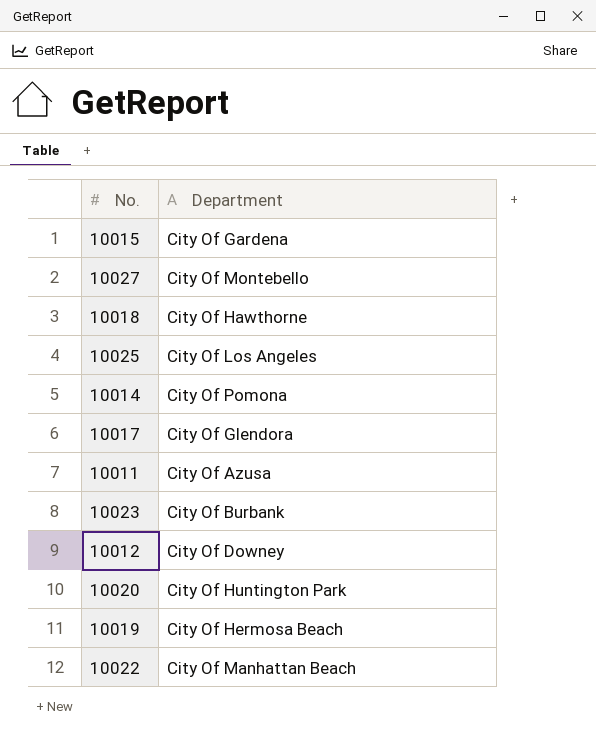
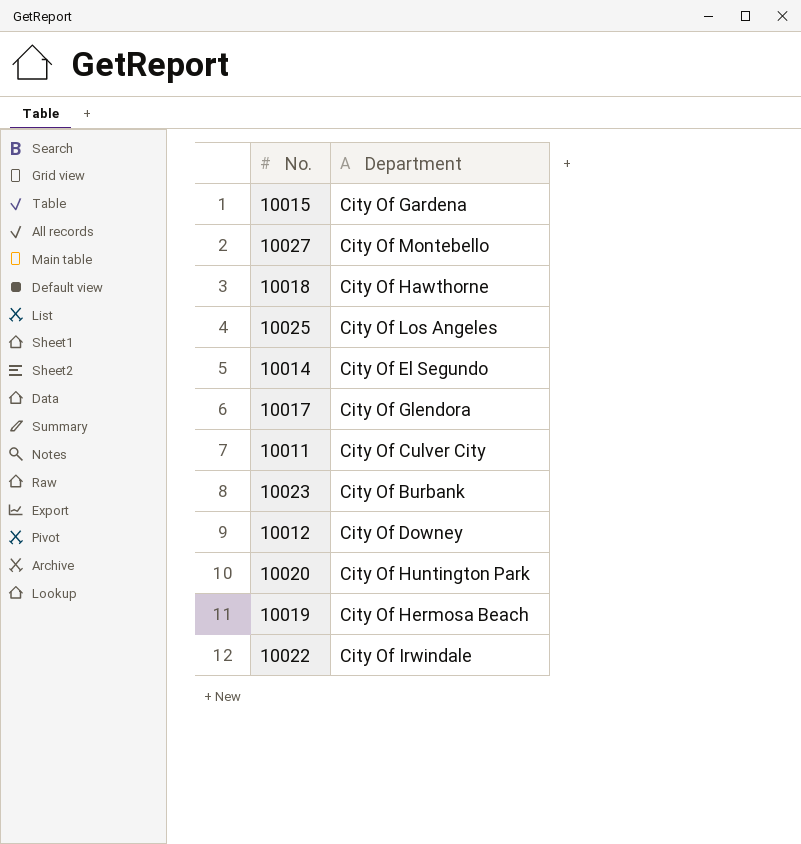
10014 | Department: City Of Pomona -> City Of El Segundo
10011 | Department: City Of Azusa -> City Of Culver City
10022 | Department: City Of Manhattan Beach -> City Of Irwindale

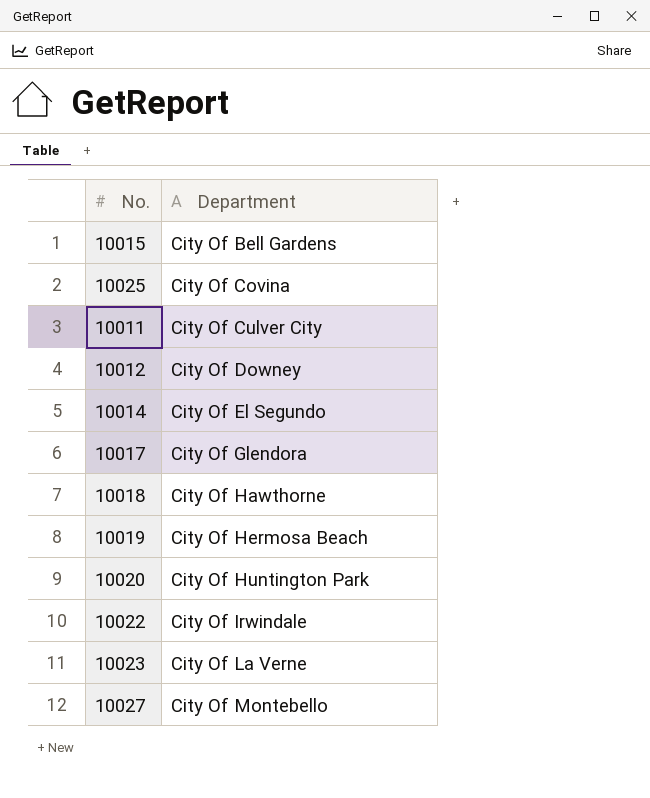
row order: none -> Department ascending
10015 | Department: City Of Gardena -> City Of Bell Gardens
10025 | Department: City Of Los Angeles -> City Of Covina
10023 | Department: City Of Burbank -> City Of La Verne

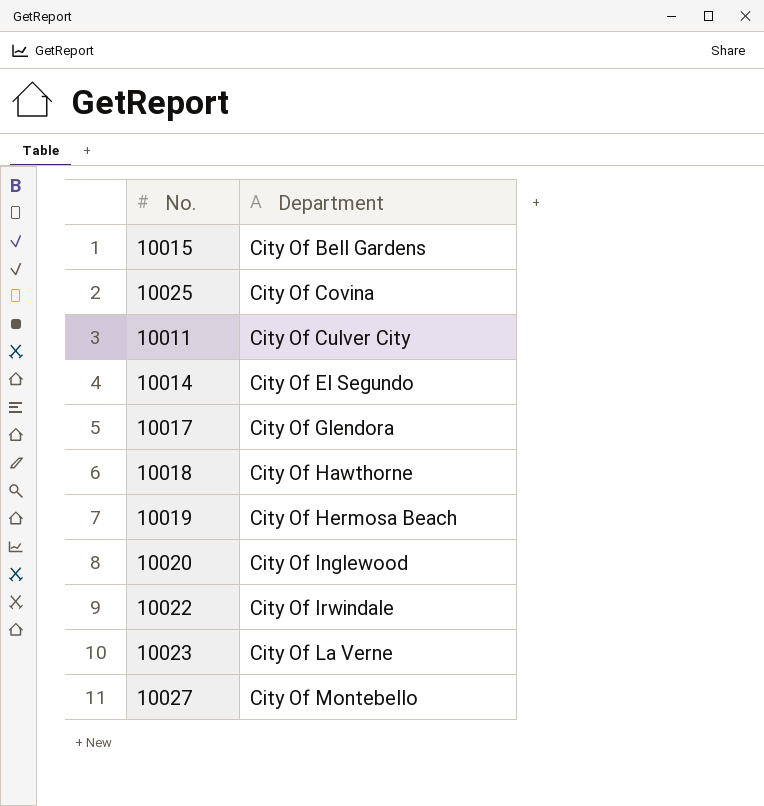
row 10012: City Of Downey -> none
10020 | Department: City Of Huntington Park -> City Of Inglewood

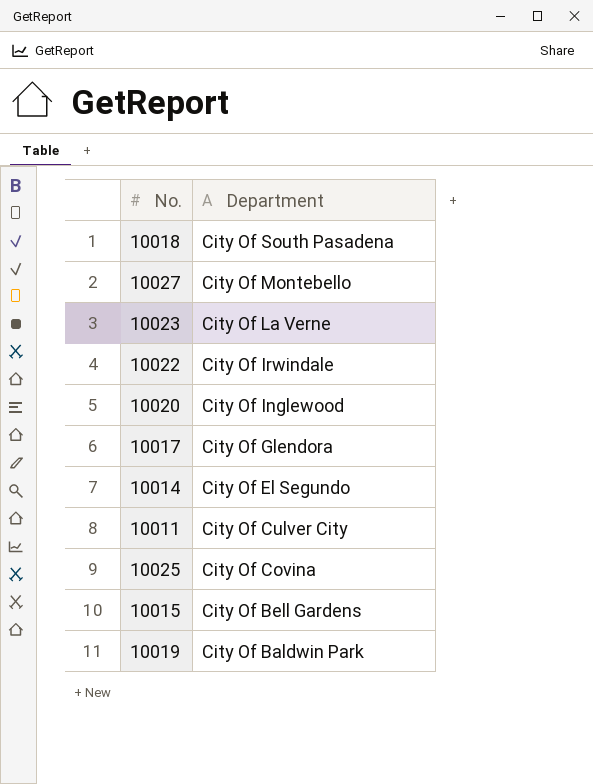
row order: Department ascending -> Department descending
10018 | Department: City Of Hawthorne -> City Of South Pasadena
10019 | Department: City Of Hermosa Beach -> City Of Baldwin Park

